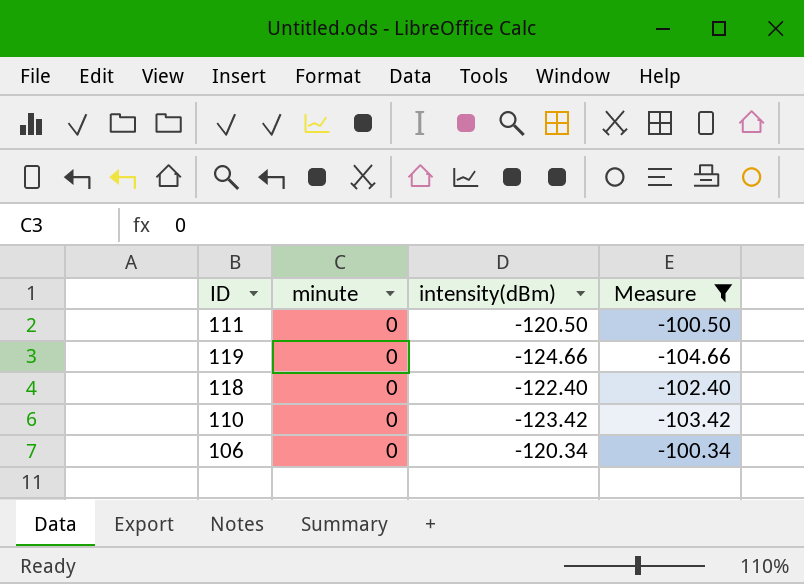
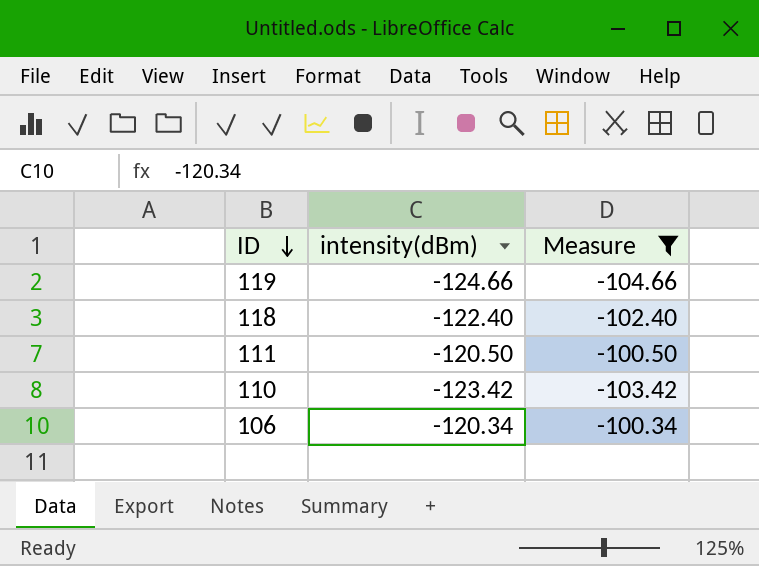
row order: none -> ID descending
column minute | position: 2 -> none

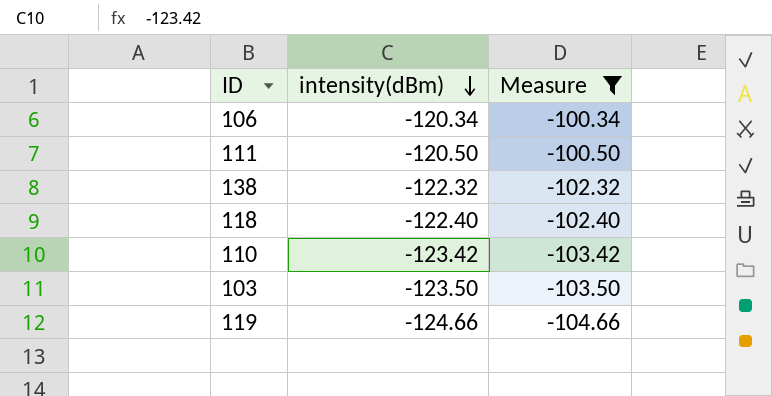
row order: ID descending -> intensity(dBm) descending
row 138: none -> -122.32 | -102.32
row 103: none -> -123.50 | -103.50

